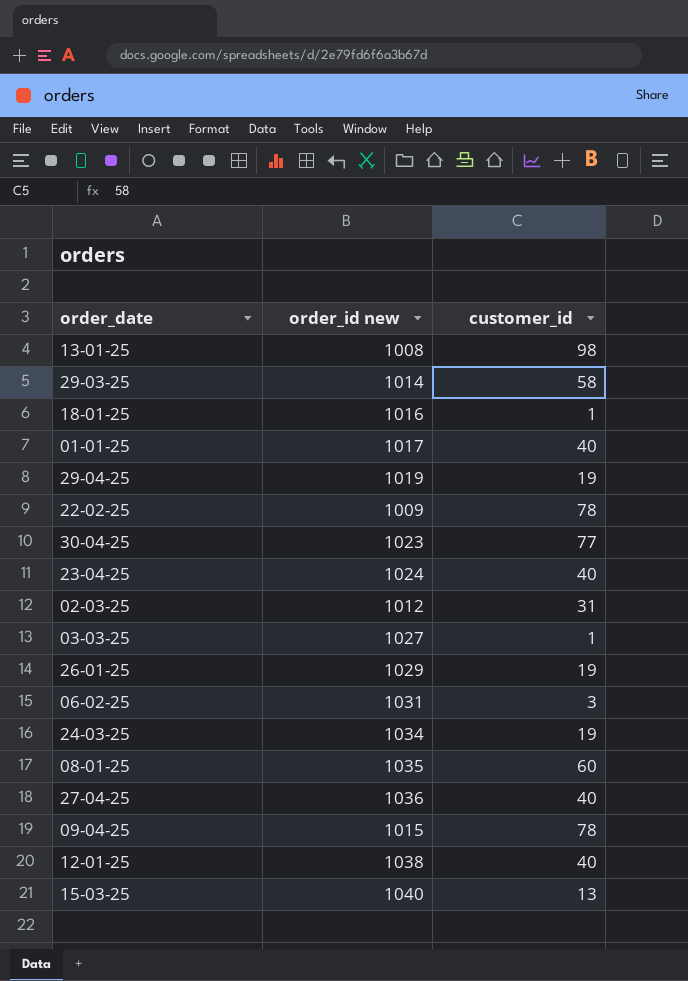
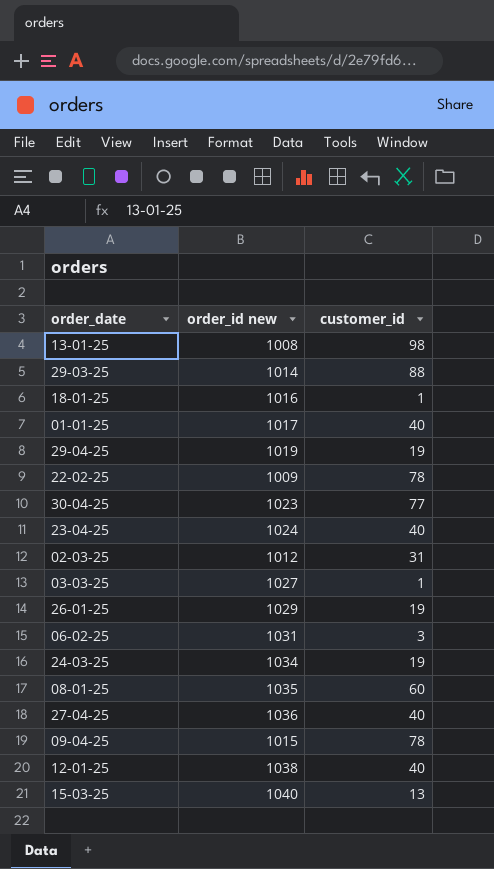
29-03-25 | customer_id: 58 -> 88

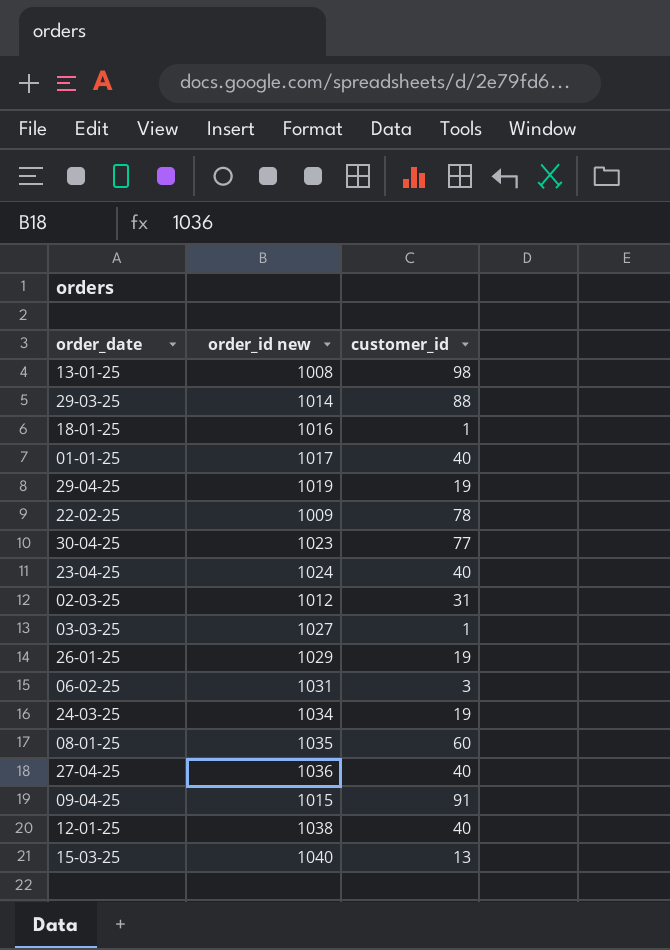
09-04-25 | customer_id: 78 -> 91

